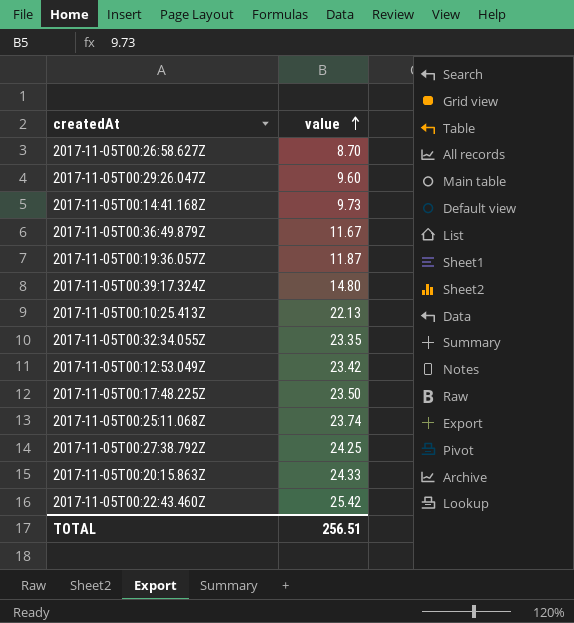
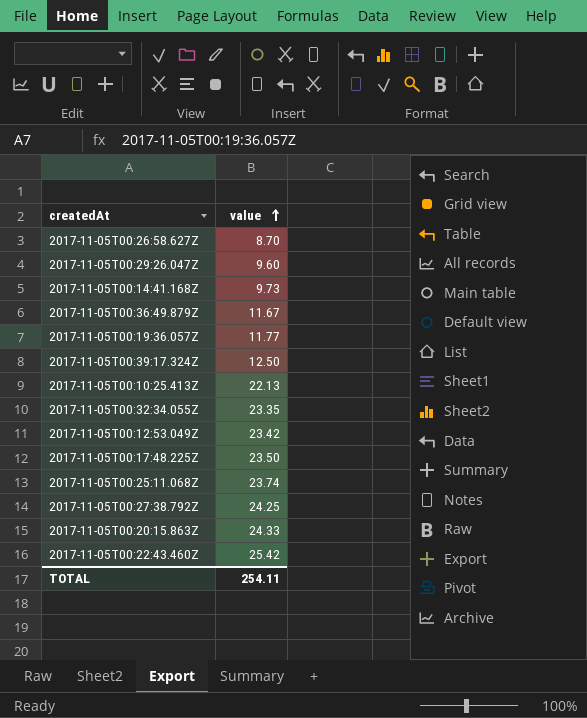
2017-11-05T00:19:36.057Z | value: 11.87 -> 11.77
2017-11-05T00:39:17.324Z | value: 14.80 -> 12.50
TOTAL | value: 256.51 -> 254.11

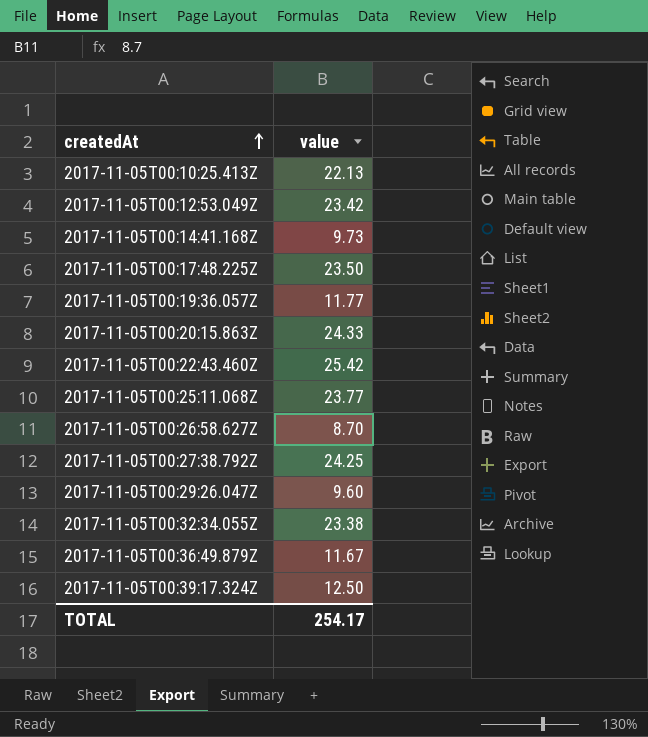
row order: value ascending -> createdAt ascending
2017-11-05T00:25:11.068Z | value: 23.74 -> 23.77
2017-11-05T00:32:34.055Z | value: 23.35 -> 23.38
TOTAL | value: 254.11 -> 254.17

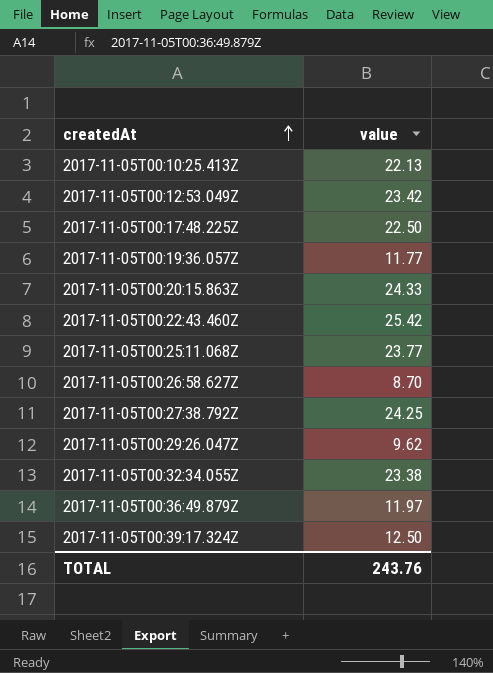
row 2017-11-05T00:14:41.168Z: 9.73 -> none
2017-11-05T00:17:48.225Z | value: 23.50 -> 22.50
2017-11-05T00:29:26.047Z | value: 9.60 -> 9.62
2017-11-05T00:36:49.879Z | value: 11.67 -> 11.97
TOTAL | value: 254.17 -> 243.76

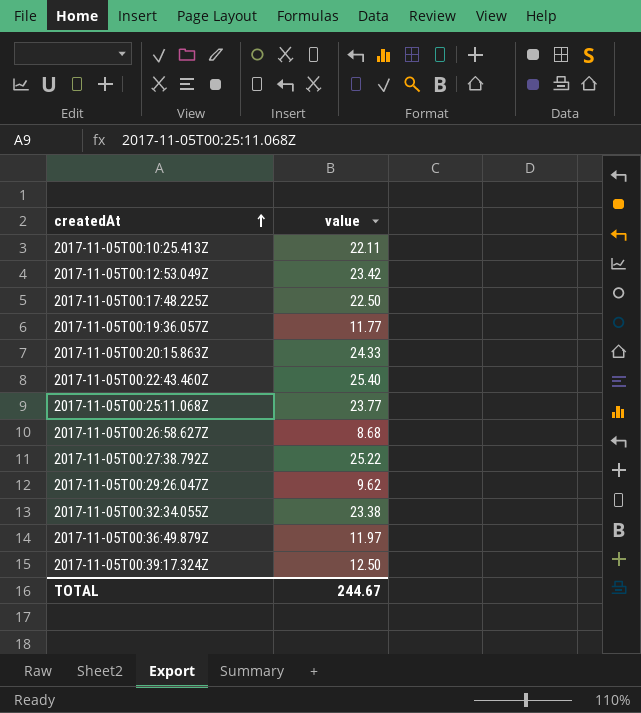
2017-11-05T00:10:25.413Z | value: 22.13 -> 22.11
2017-11-05T00:22:43.460Z | value: 25.42 -> 25.40
2017-11-05T00:26:58.627Z | value: 8.70 -> 8.68
2017-11-05T00:27:38.792Z | value: 24.25 -> 25.22
TOTAL | value: 243.76 -> 244.67

